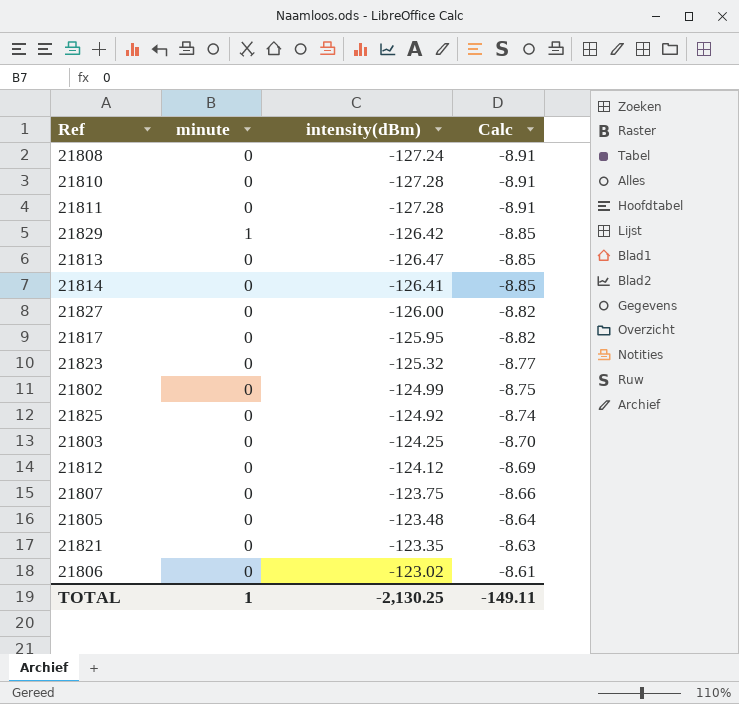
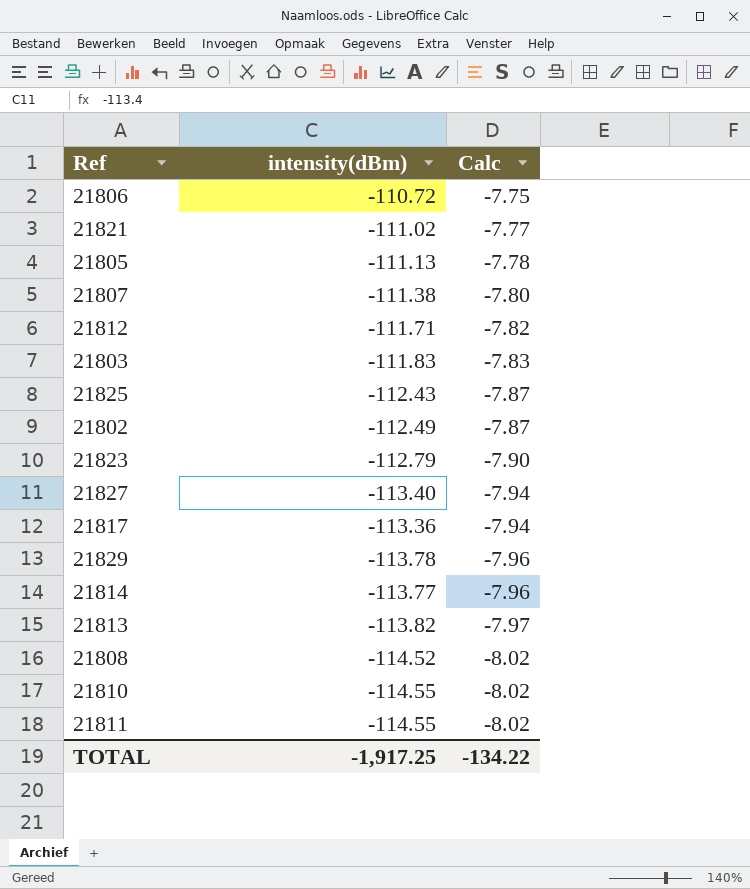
row order: Calc ascending -> Calc descending
column minute | position: 2 -> none
21806 | intensity(dBm): -123.02 -> -110.72
21806 | Calc: -8.61 -> -7.75
21821 | intensity(dBm): -123.35 -> -111.02
21821 | Calc: -8.63 -> -7.77
21805 | intensity(dBm): -123.48 -> -111.13
21805 | Calc: -8.64 -> -7.78
21807 | intensity(dBm): -123.75 -> -111.38
21807 | Calc: -8.66 -> -7.80
21812 | intensity(dBm): -124.12 -> -111.71
21812 | Calc: -8.69 -> -7.82
21803 | intensity(dBm): -124.25 -> -111.83
21803 | Calc: -8.70 -> -7.83
21825 | intensity(dBm): -124.92 -> -112.43
21825 | Calc: -8.74 -> -7.87
21802 | intensity(dBm): -124.99 -> -112.49
21802 | Calc: -8.75 -> -7.87
21823 | intensity(dBm): -125.32 -> -112.79
21823 | Calc: -8.77 -> -7.90
21827 | intensity(dBm): -126.00 -> -113.40
21827 | Calc: -8.82 -> -7.94
21817 | intensity(dBm): -125.95 -> -113.36
21817 | Calc: -8.82 -> -7.94
21829 | intensity(dBm): -126.42 -> -113.78
21829 | Calc: -8.85 -> -7.96
21814 | intensity(dBm): -126.41 -> -113.77
21814 | Calc: -8.85 -> -7.96
21813 | intensity(dBm): -126.47 -> -113.82
21813 | Calc: -8.85 -> -7.97
21808 | intensity(dBm): -127.24 -> -114.52
21808 | Calc: -8.91 -> -8.02
21810 | intensity(dBm): -127.28 -> -114.55
21810 | Calc: -8.91 -> -8.02
21811 | intensity(dBm): -127.28 -> -114.55
21811 | Calc: -8.91 -> -8.02
TOTAL | intensity(dBm): -2,130.25 -> -1,917.25
TOTAL | Calc: -149.11 -> -134.22

